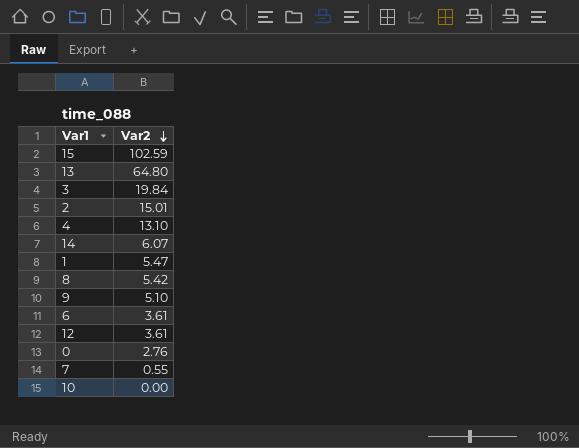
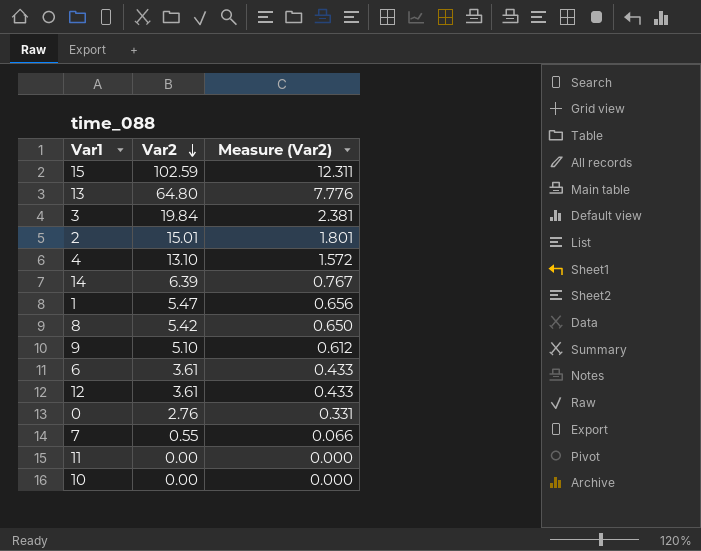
column Measure (Var2) | formula: none -> [Var2] * 0.12
14 | Var2: 6.07 -> 6.39
row 11: none -> 0.00 | 0.000

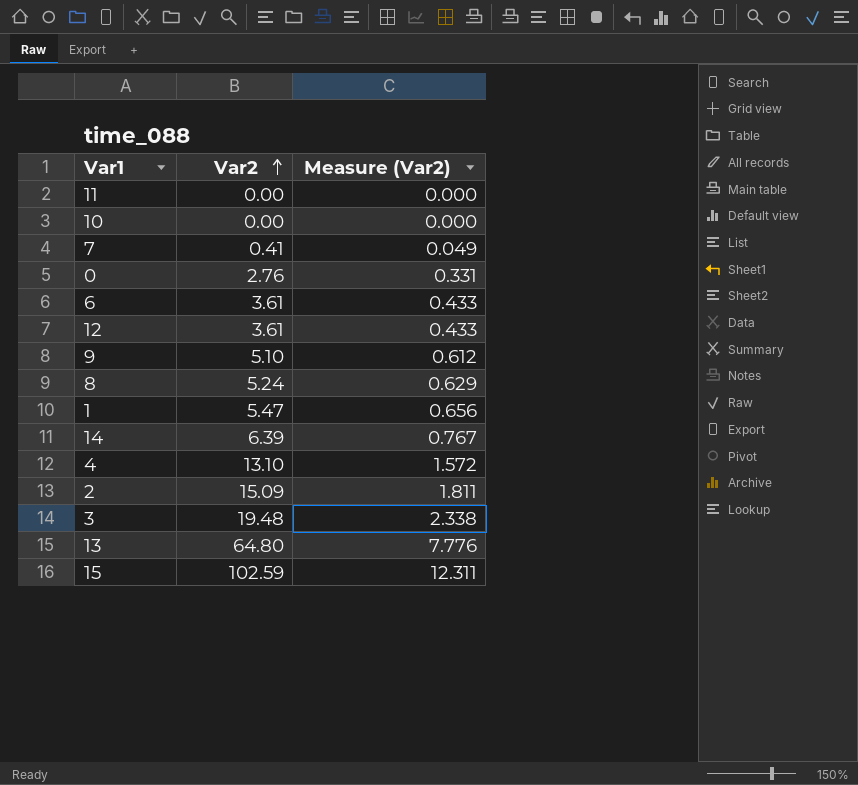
row order: Var2 descending -> Var2 ascending
7 | Var2: 0.55 -> 0.41
7 | Measure (Var2): 0.066 -> 0.049
8 | Var2: 5.42 -> 5.24
8 | Measure (Var2): 0.650 -> 0.629
2 | Var2: 15.01 -> 15.09
2 | Measure (Var2): 1.801 -> 1.811
3 | Var2: 19.84 -> 19.48
3 | Measure (Var2): 2.381 -> 2.338

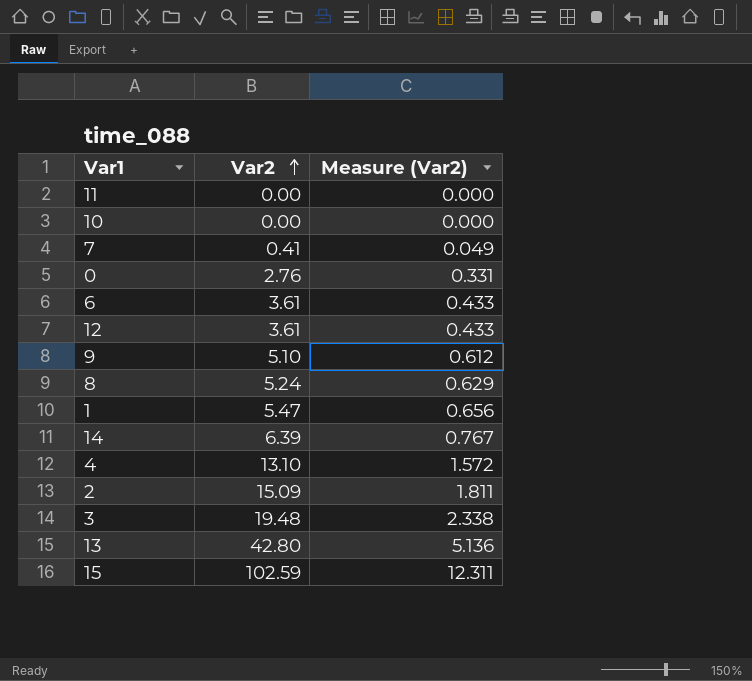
13 | Var2: 64.80 -> 42.80
13 | Measure (Var2): 7.776 -> 5.136

